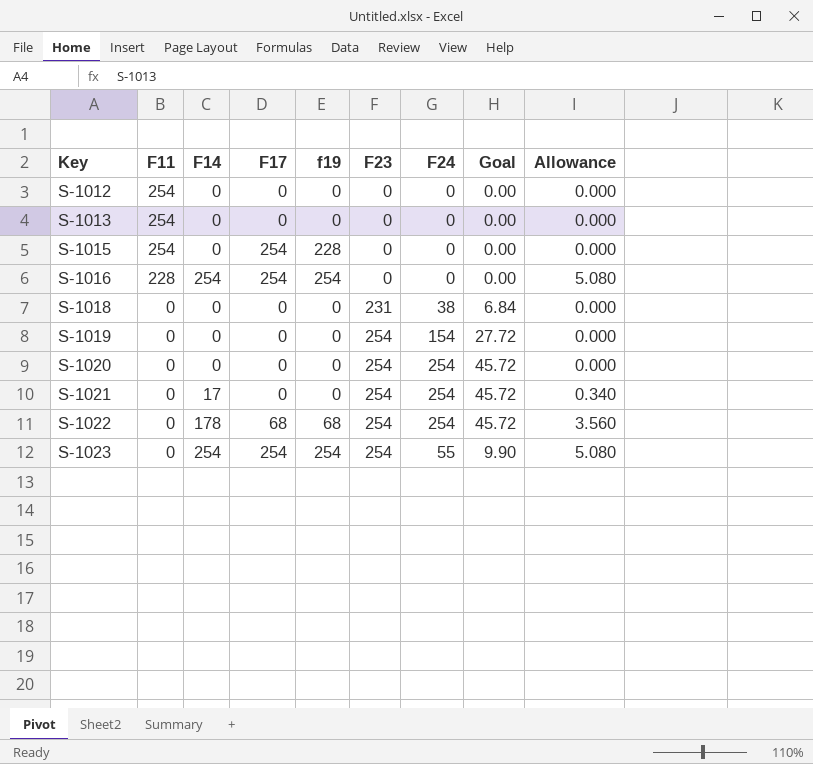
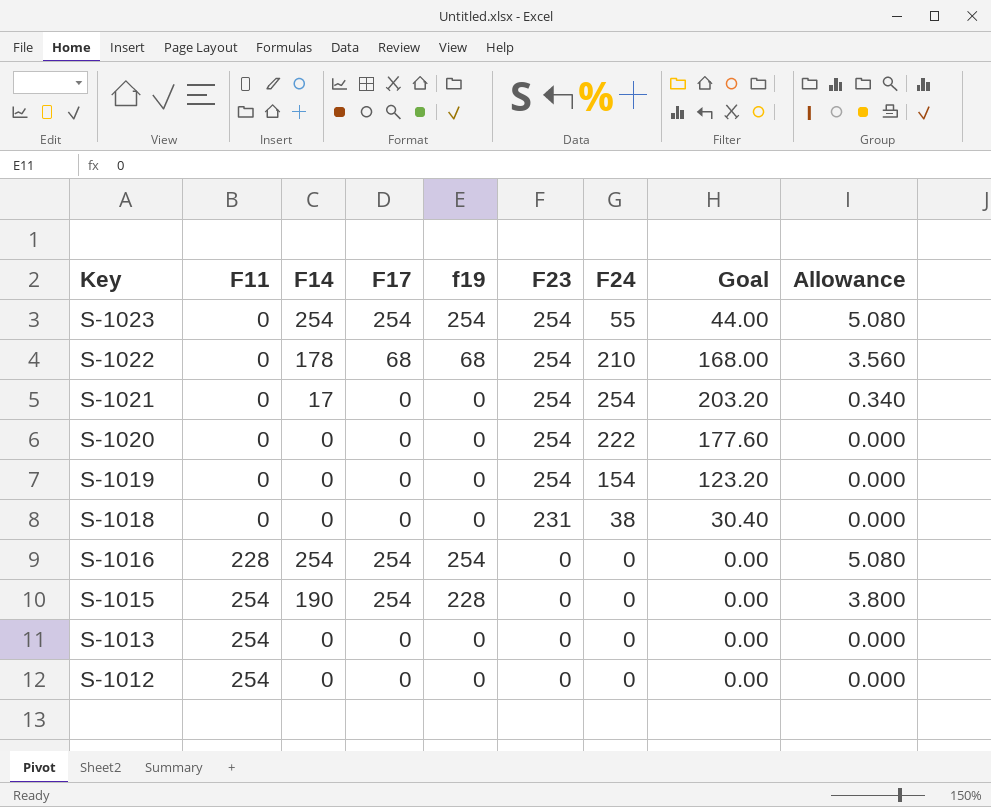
row order: Key ascending -> Key descending
column Goal | formula: [F24] * 0.18 -> [F24] * 0.8
S-1022 | F24: 254 -> 210
S-1020 | F24: 254 -> 222
S-1015 | F14: 0 -> 190
S-1015 | Allowance: 0.000 -> 3.800

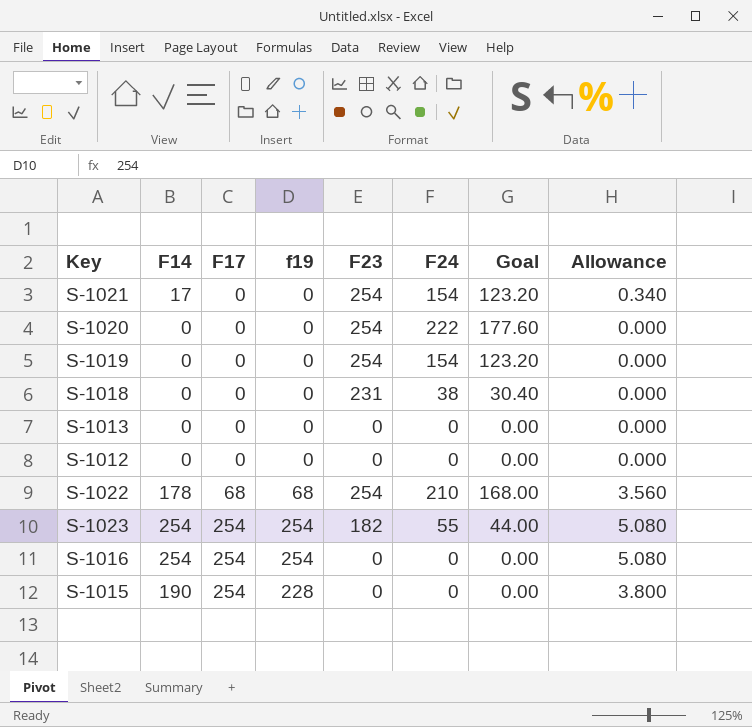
row order: Key descending -> F17 ascending
column F11 | position: 2 -> none
S-1021 | F24: 254 -> 154
S-1021 | Goal: 203.20 -> 123.20
S-1023 | F23: 254 -> 182

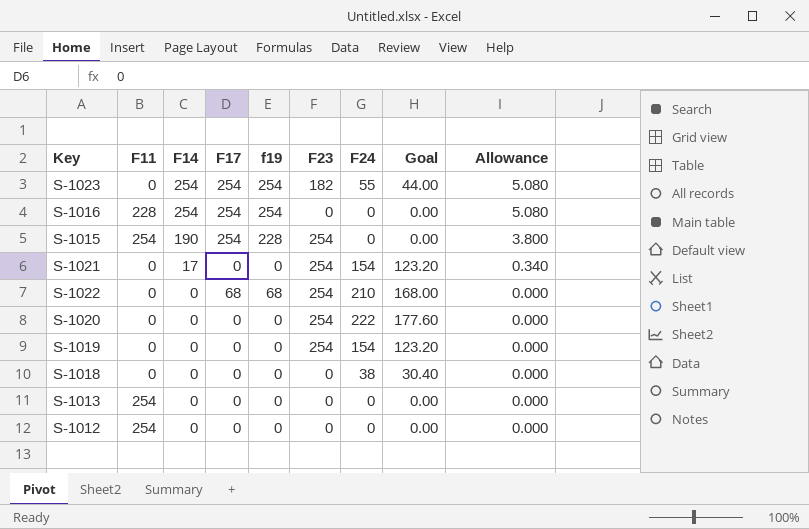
row order: F17 ascending -> F14 descending
column F11 | position: none -> 2
S-1015 | F23: 0 -> 254
S-1022 | F14: 178 -> 0
S-1022 | Allowance: 3.560 -> 0.000
S-1018 | F23: 231 -> 0

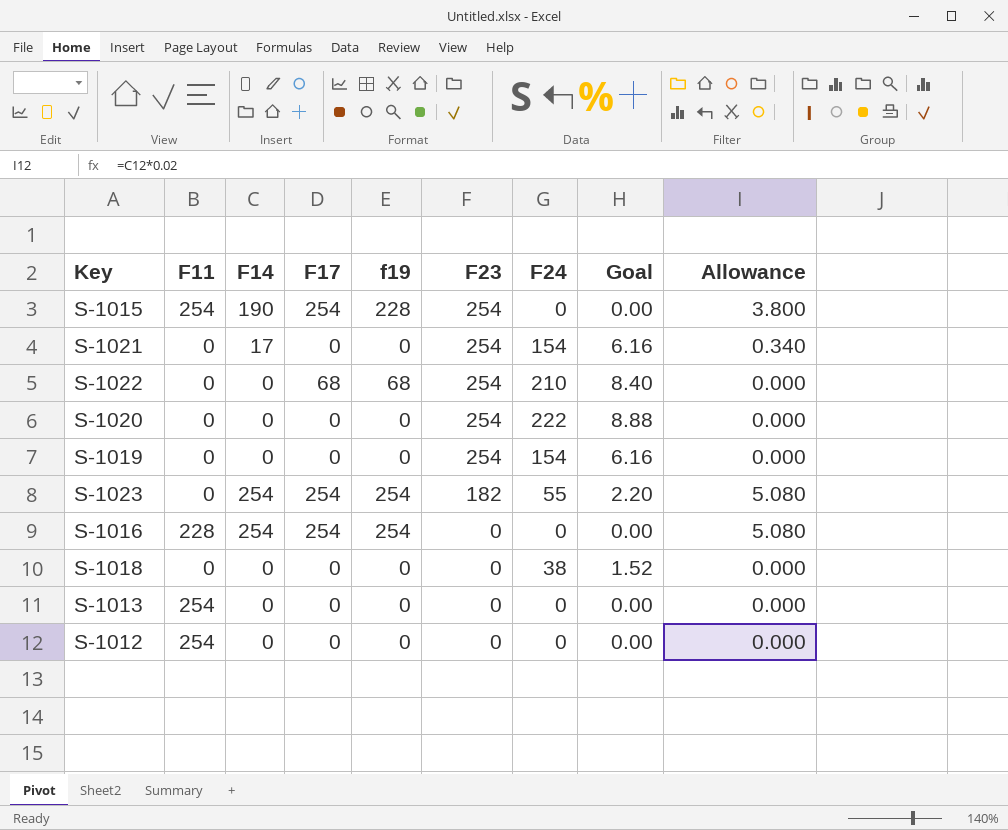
row order: F14 descending -> F23 descending
column Goal | formula: [F24] * 0.8 -> [F24] * 0.04

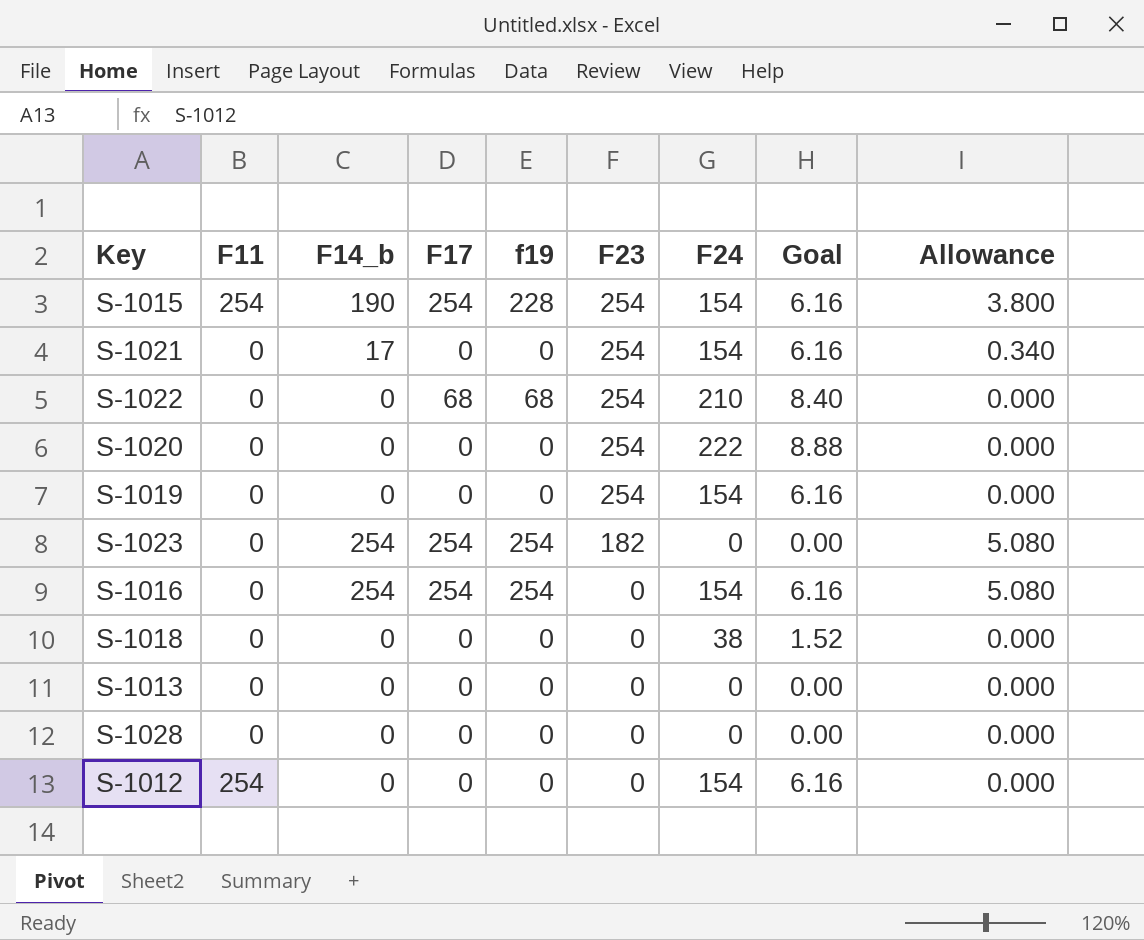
column name: F14 -> F14_b
S-1015 | F24: 0 -> 154
S-1015 | Goal: 0.00 -> 6.16
S-1023 | F24: 55 -> 0
S-1023 | Goal: 2.20 -> 0.00
S-1016 | F11: 228 -> 0
S-1016 | F24: 0 -> 154
S-1016 | Goal: 0.00 -> 6.16
S-1013 | F11: 254 -> 0
row S-1028: none -> 0 | 0 | 0 | 0 | 0 | 0 | 0.00 | 0.000
S-1012 | F24: 0 -> 154
S-1012 | Goal: 0.00 -> 6.16

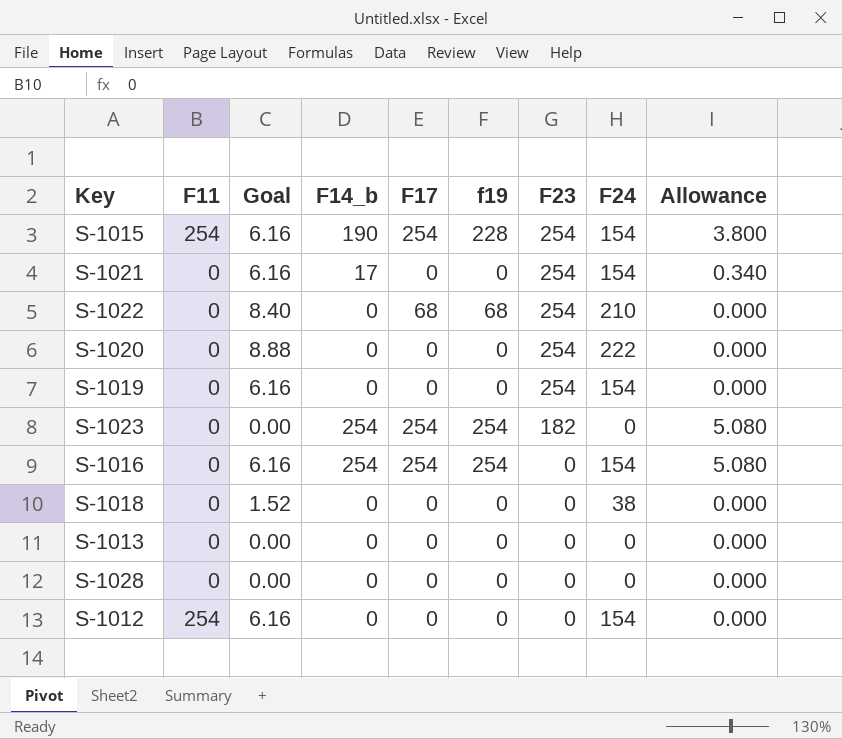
column Goal | position: 8 -> 3

